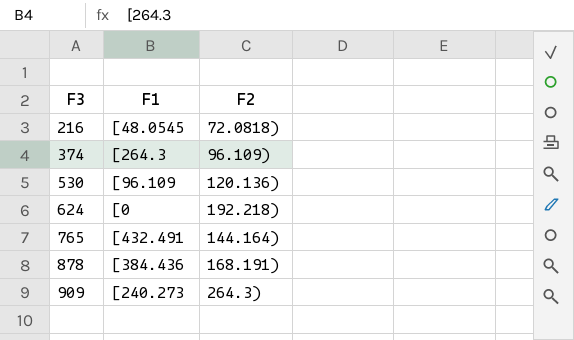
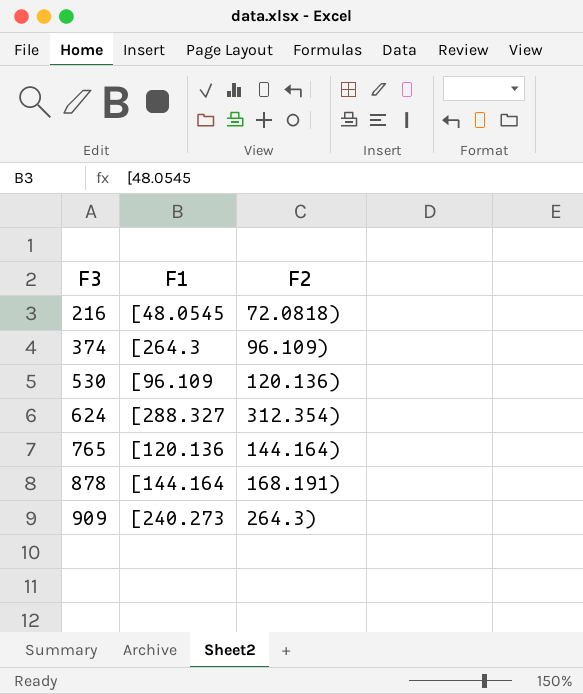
624 | F1: [0 -> [288.327
624 | F2: 192.218) -> 312.354)
765 | F1: [432.491 -> [120.136
878 | F1: [384.436 -> [144.164

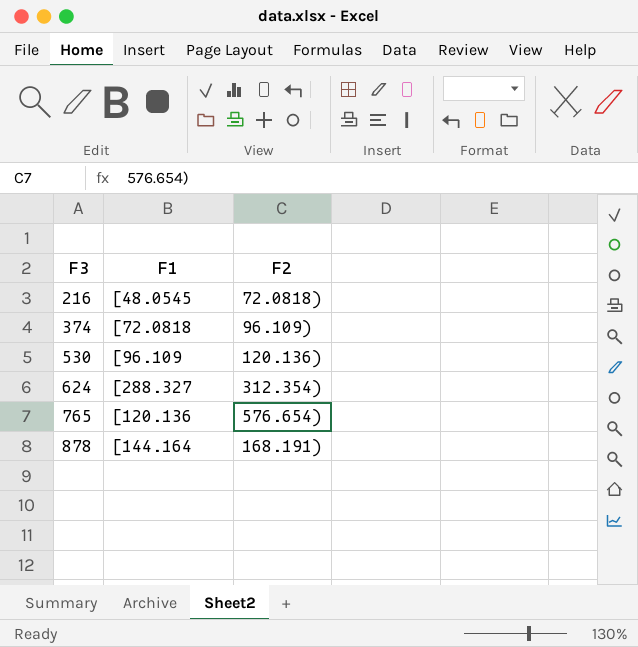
row 909: [240.273 | 264.3) -> none
374 | F1: [264.3 -> [72.0818
765 | F2: 144.164) -> 576.654)

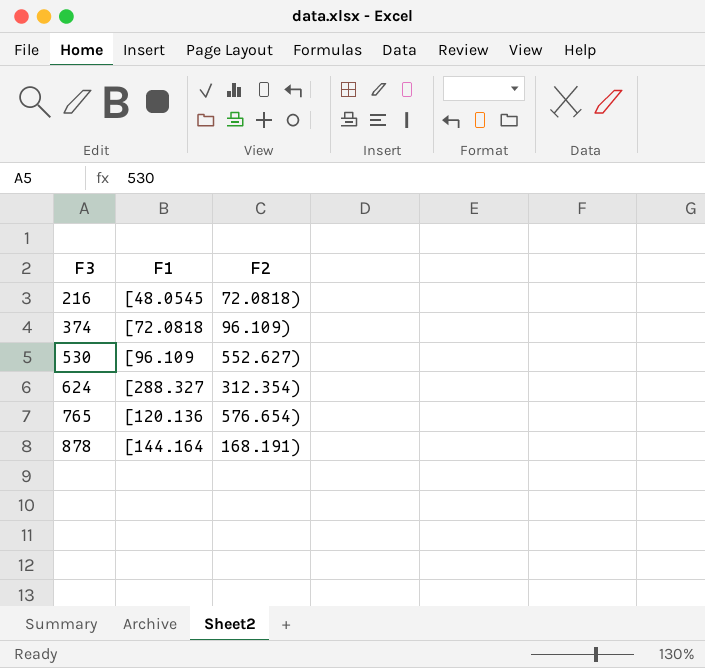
530 | F2: 120.136) -> 552.627)

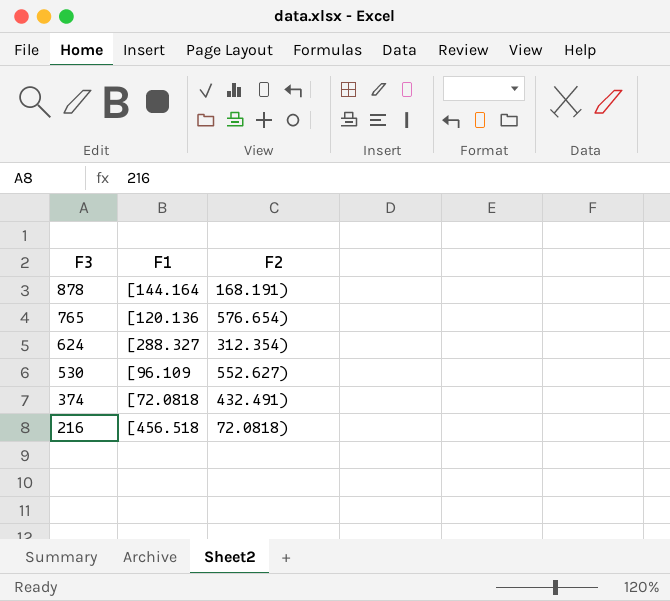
row order: F3 ascending -> F3 descending
374 | F2: 96.109) -> 432.491)
216 | F1: [48.0545 -> [456.518

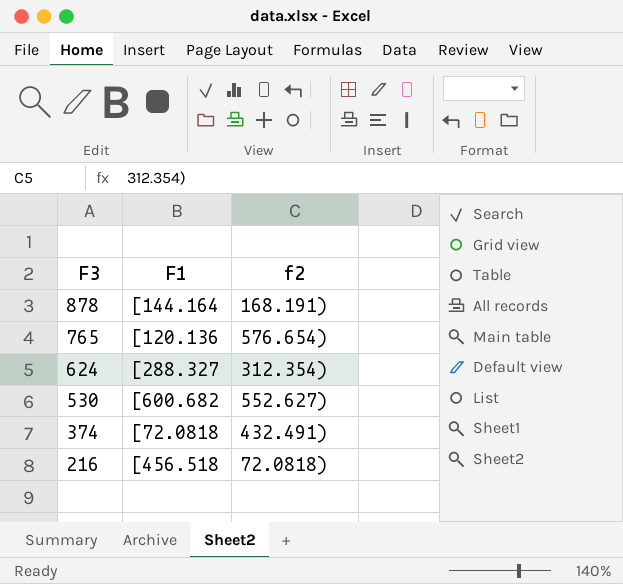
column name: F2 -> f2
530 | F1: [96.109 -> [600.682

